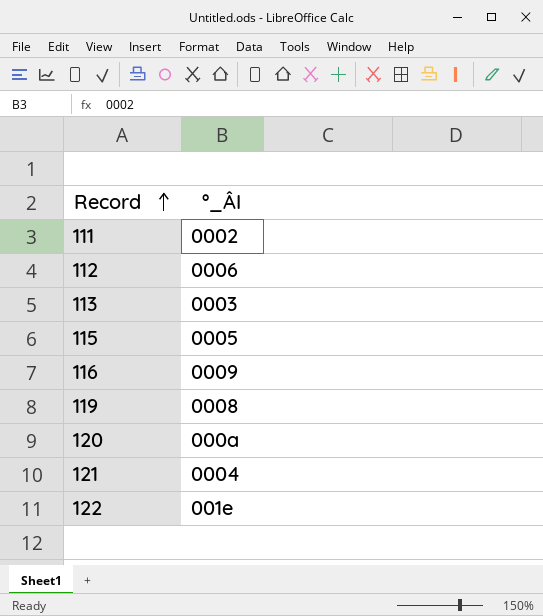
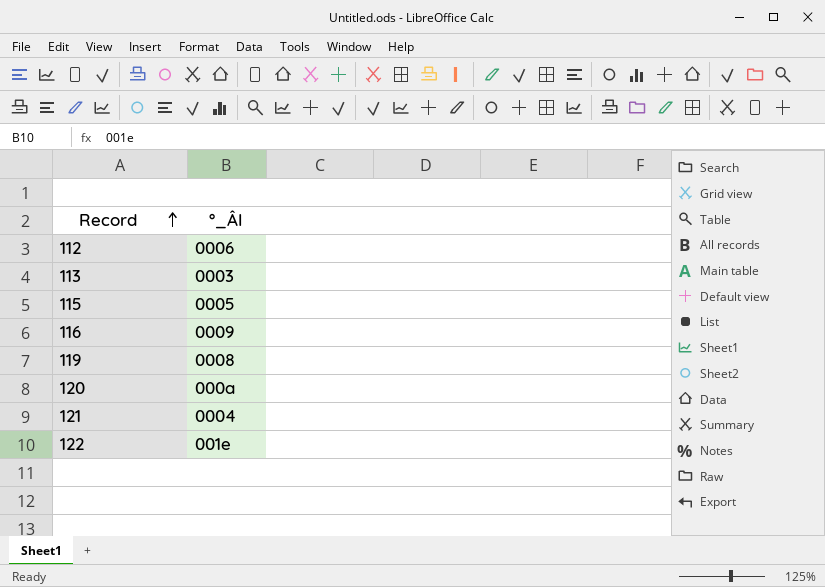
row 111: 0002 -> none

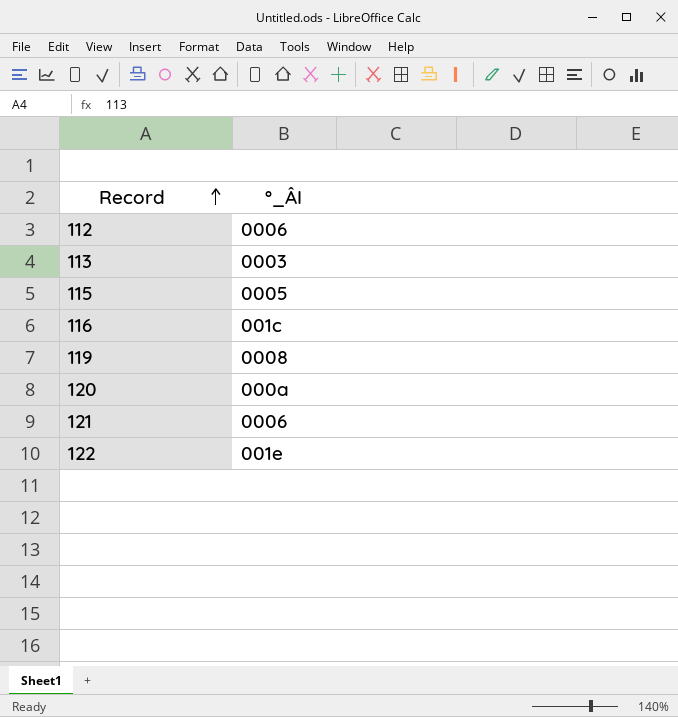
116 | °_ÂI: 0009 -> 001c
121 | °_ÂI: 0004 -> 0006

